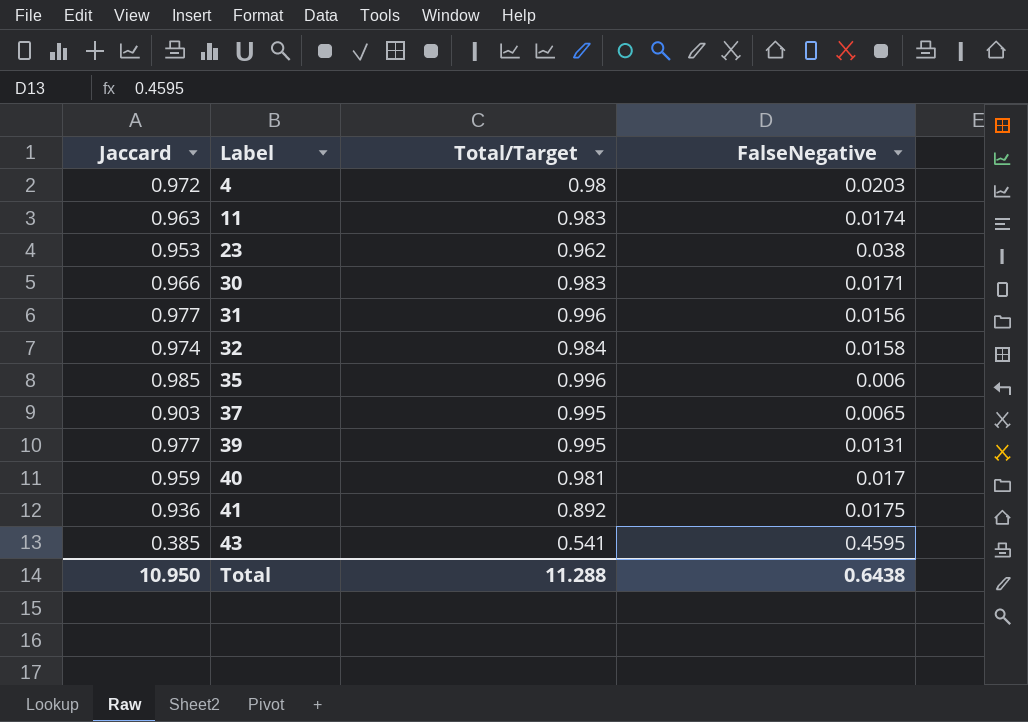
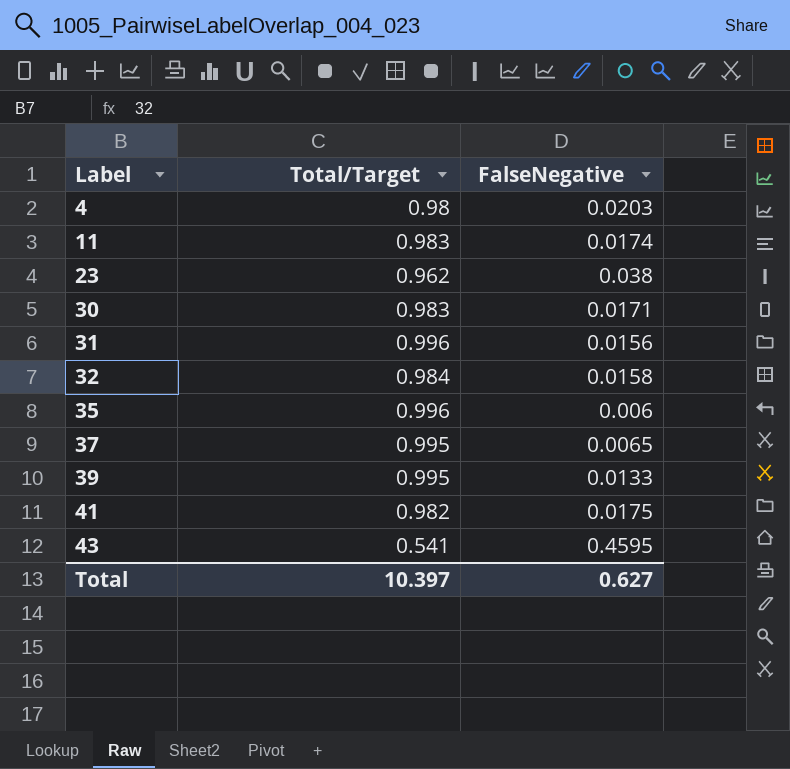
column Jaccard | position: 1 -> none
row 40: 0.959 | 0.981 | 0.017 -> none
39 | FalseNegative: 0.0131 -> 0.0133
41 | Total/Target: 0.892 -> 0.982
Total | Total/Target: 11.288 -> 10.397
Total | FalseNegative: 0.6438 -> 0.627

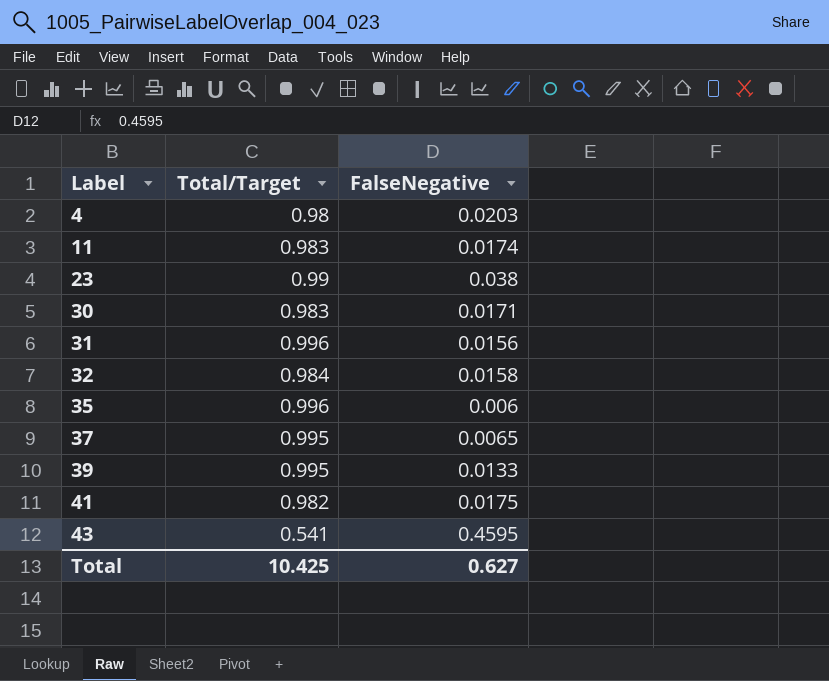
23 | Total/Target: 0.962 -> 0.99
Total | Total/Target: 10.397 -> 10.425

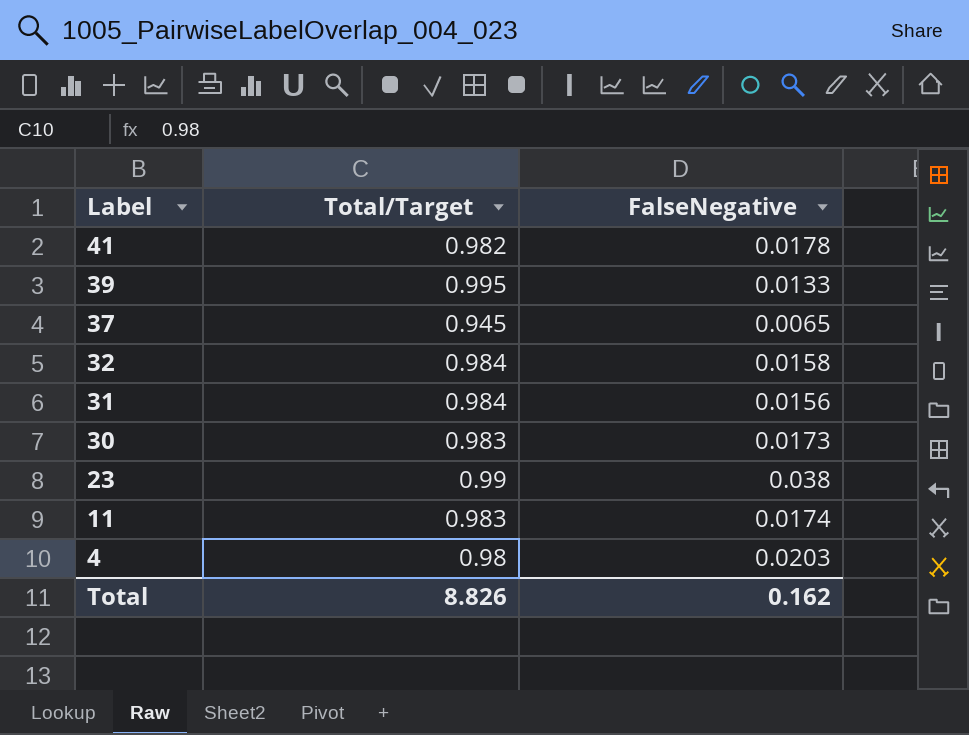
row order: Label ascending -> Label descending
row 35: 0.996 | 0.006 -> none
row 43: 0.541 | 0.4595 -> none
41 | FalseNegative: 0.0175 -> 0.0178
37 | Total/Target: 0.995 -> 0.945
31 | Total/Target: 0.996 -> 0.984
30 | FalseNegative: 0.0171 -> 0.0173
Total | Total/Target: 10.425 -> 8.826
Total | FalseNegative: 0.627 -> 0.162

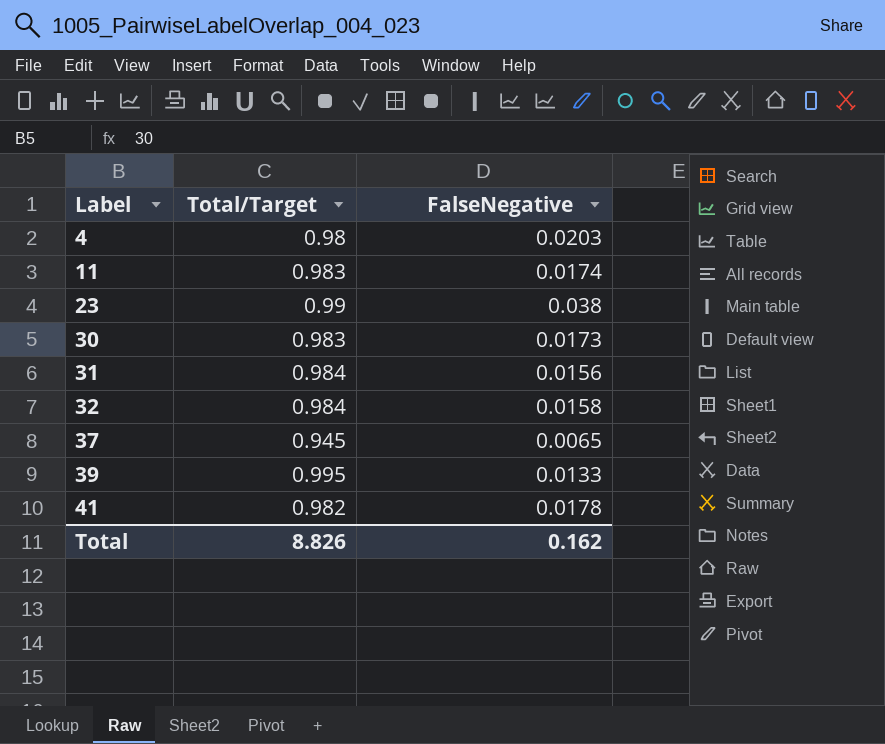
row order: Label descending -> Label ascending

